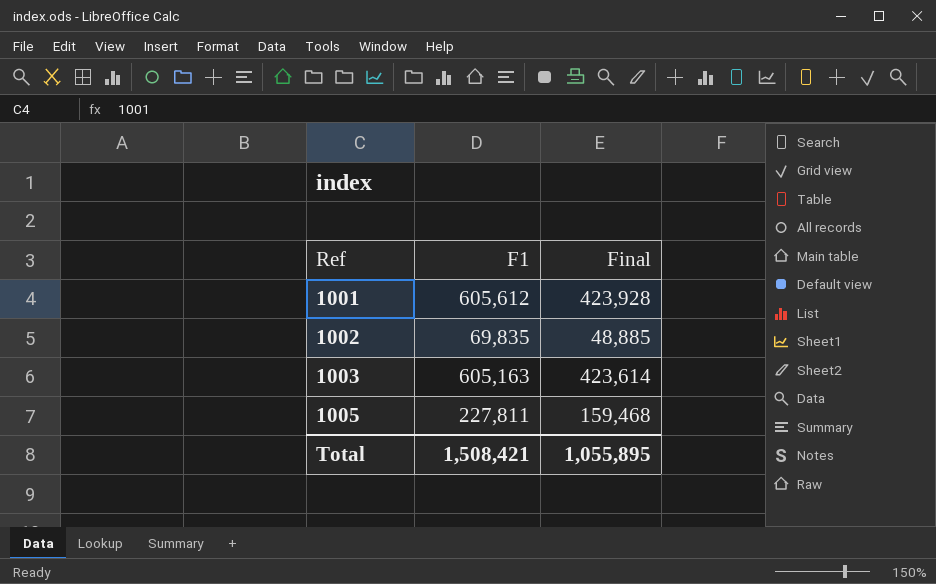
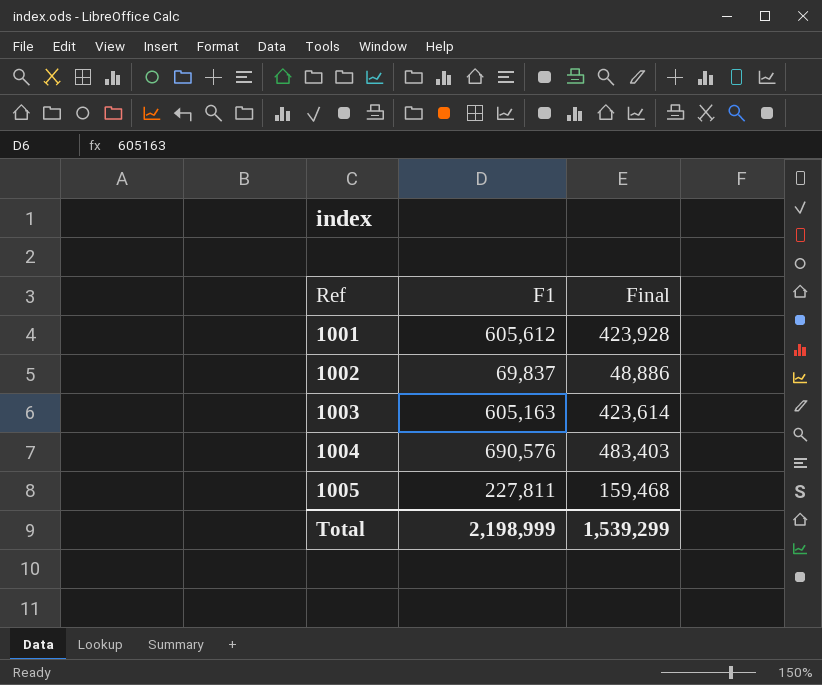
1002 | F1: 69,835 -> 69,837
1002 | Final: 48,885 -> 48,886
row 1004: none -> 690,576 | 483,403
Total | F1: 1,508,421 -> 2,198,999
Total | Final: 1,055,895 -> 1,539,299

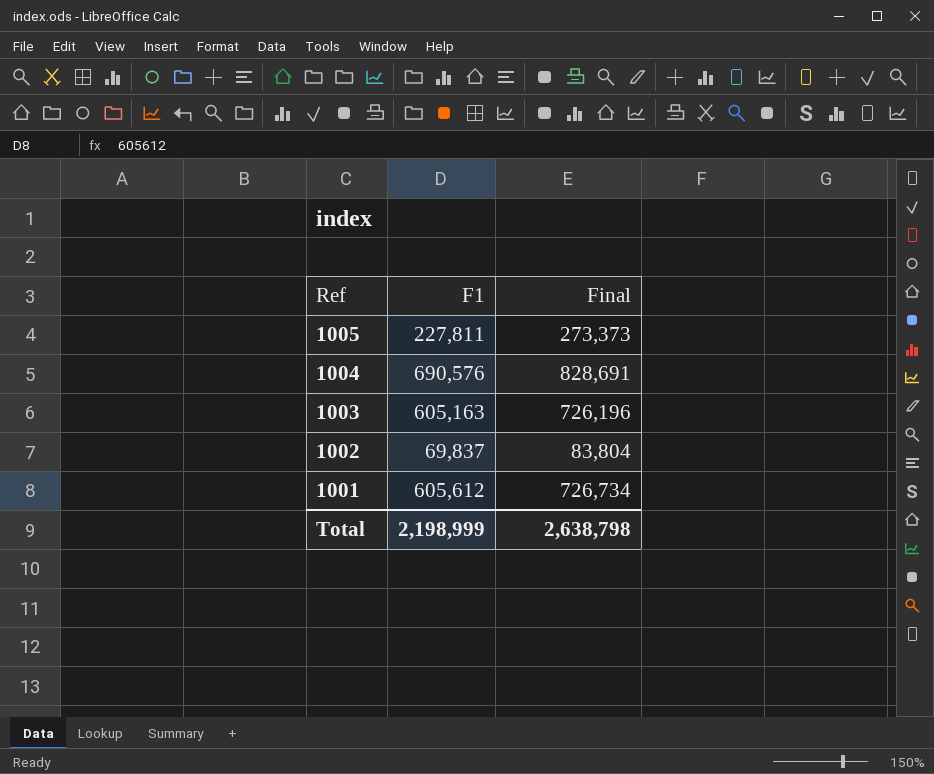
row order: Ref ascending -> Ref descending
column Final | formula: [F1] * 0.7 -> [F1] * 1.2
Total | Final: 1,539,299 -> 2,638,798

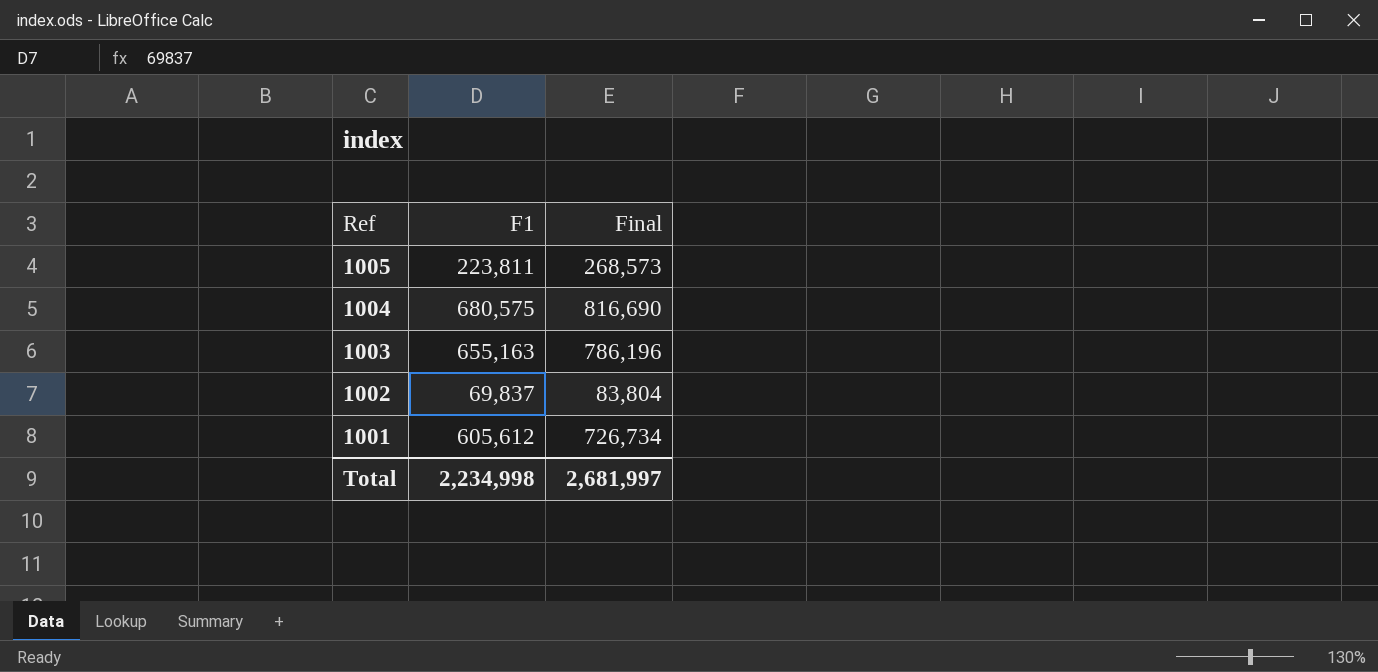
1005 | F1: 227,811 -> 223,811
1005 | Final: 273,373 -> 268,573
1004 | F1: 690,576 -> 680,575
1004 | Final: 828,691 -> 816,690
1003 | F1: 605,163 -> 655,163
1003 | Final: 726,196 -> 786,196
Total | F1: 2,198,999 -> 2,234,998
Total | Final: 2,638,798 -> 2,681,997

